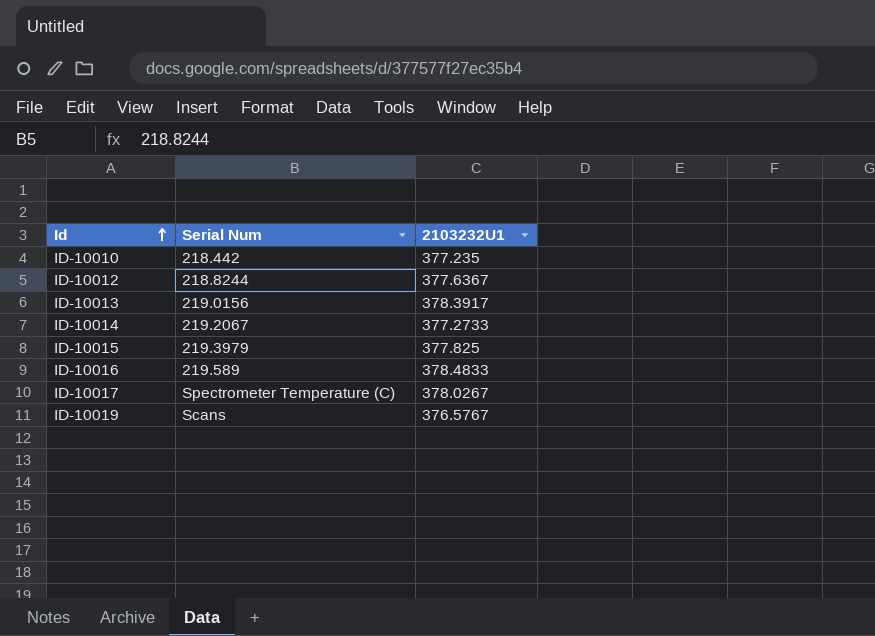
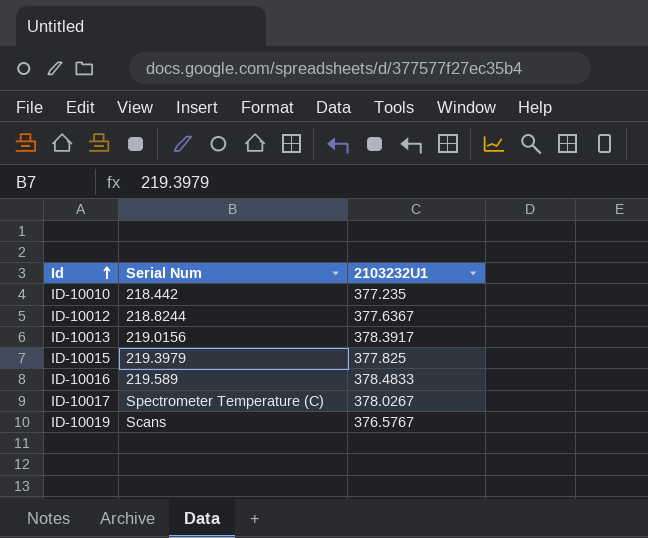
row ID-10014: 219.2067 | 377.2733 -> none

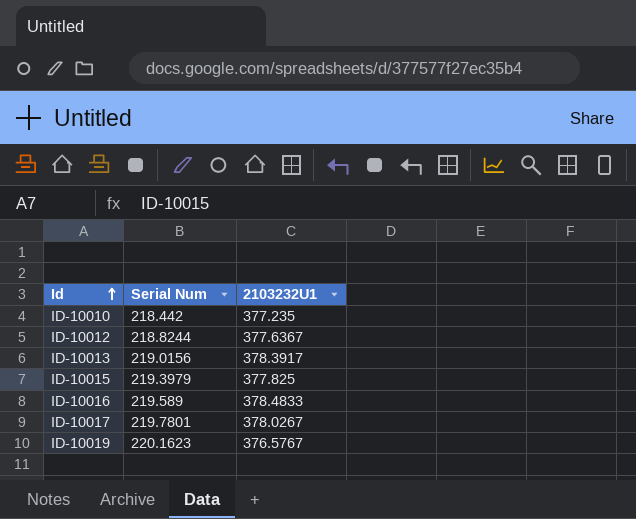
ID-10017 | Serial Num: Spectrometer Temperature (C) -> 219.7801
ID-10019 | Serial Num: Scans -> 220.1623

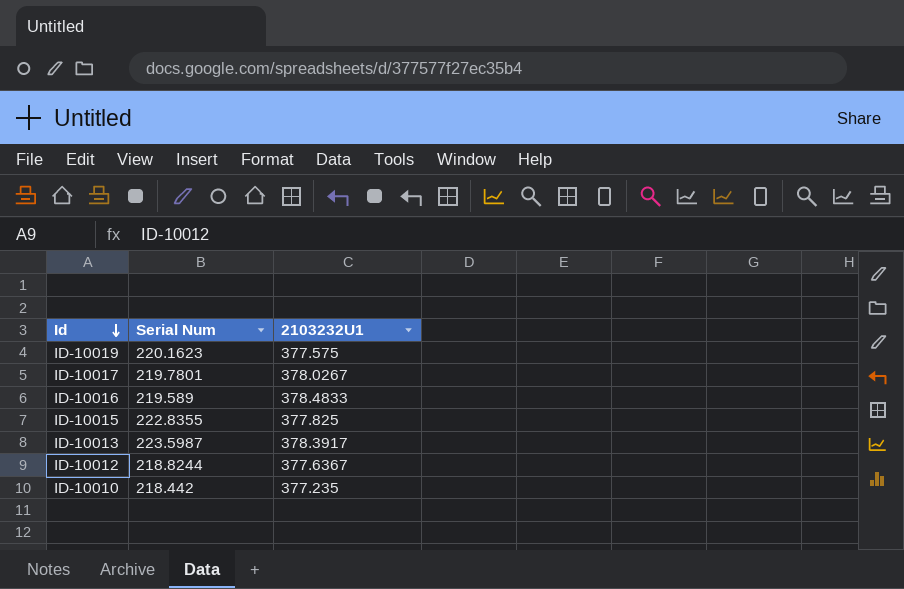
row order: Id ascending -> Id descending
ID-10019 | 2103232U1: 376.5767 -> 377.575
ID-10015 | Serial Num: 219.3979 -> 222.8355
ID-10013 | Serial Num: 219.0156 -> 223.5987

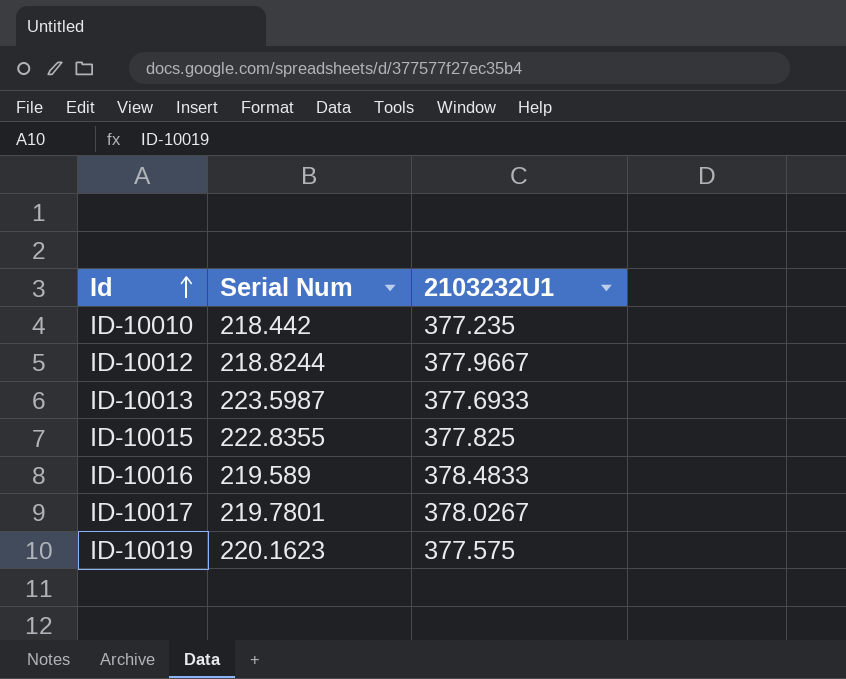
row order: Id descending -> Id ascending
ID-10012 | 2103232U1: 377.6367 -> 377.9667
ID-10013 | 2103232U1: 378.3917 -> 377.6933

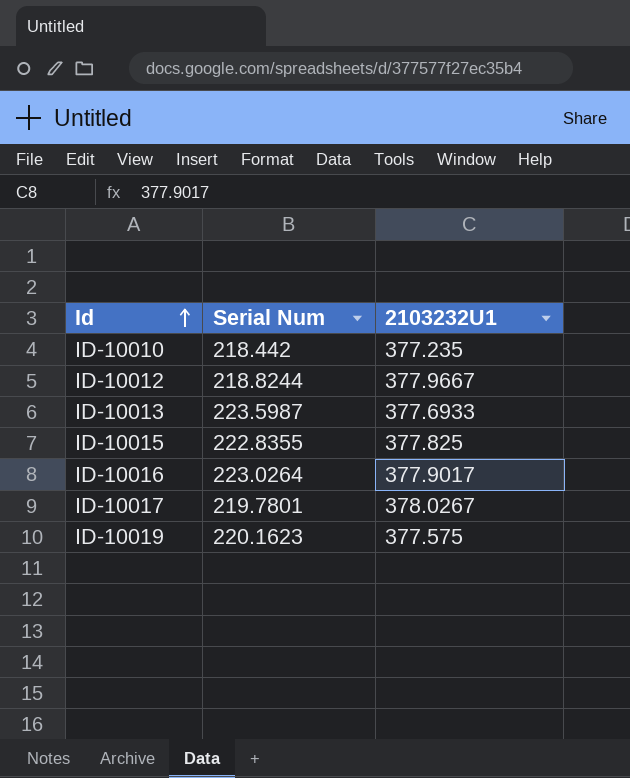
ID-10016 | Serial Num: 219.589 -> 223.0264
ID-10016 | 2103232U1: 378.4833 -> 377.9017

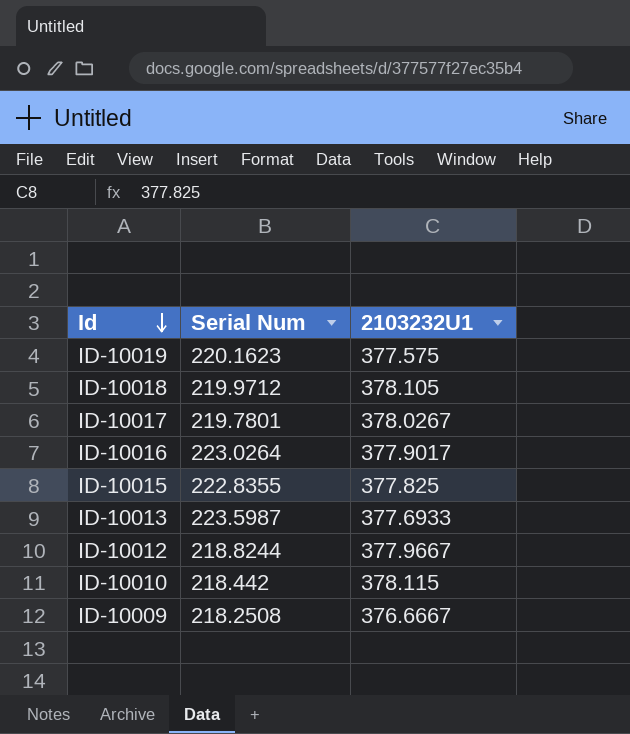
row order: Id ascending -> Id descending
row ID-10018: none -> 219.9712 | 378.105
ID-10010 | 2103232U1: 377.235 -> 378.115
row ID-10009: none -> 218.2508 | 376.6667

